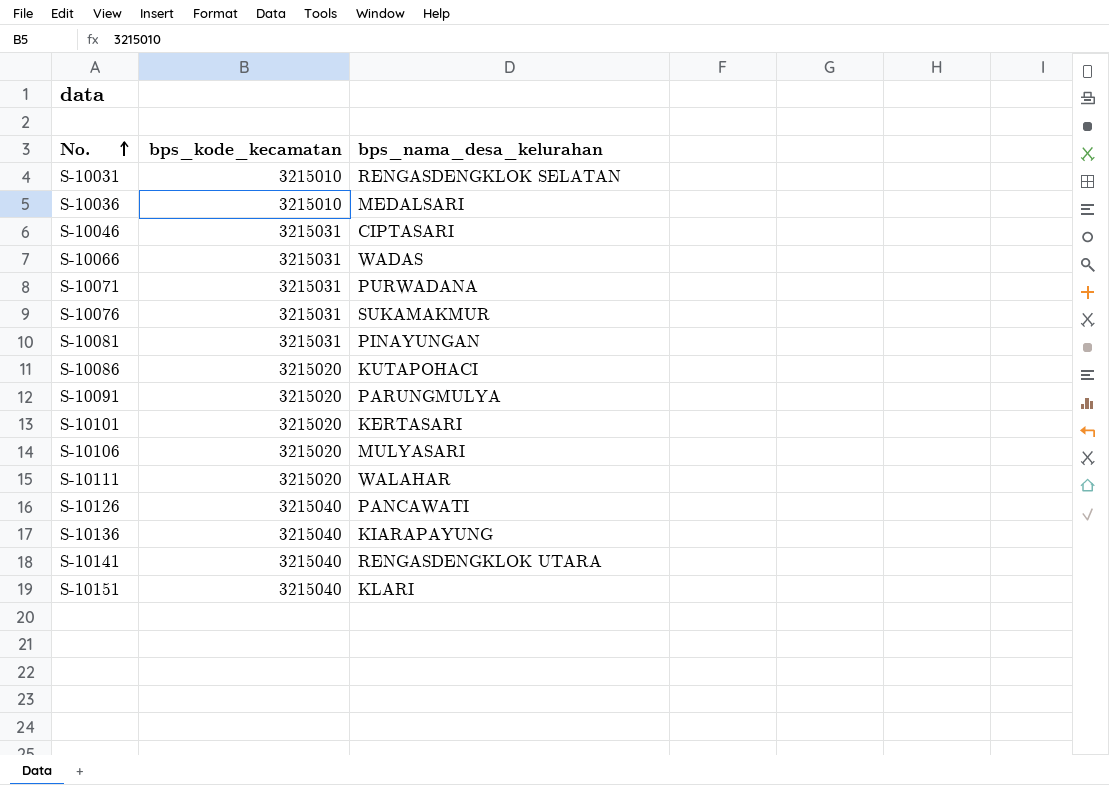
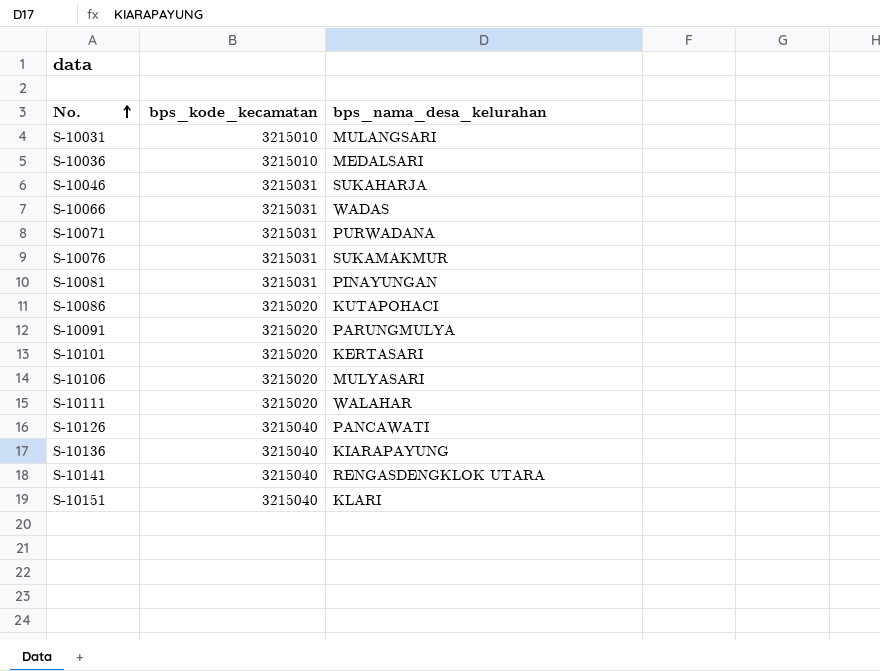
S-10031 | bps_nama_desa_kelurahan: RENGASDENGKLOK SELATAN -> MULANGSARI
S-10046 | bps_nama_desa_kelurahan: CIPTASARI -> SUKAHARJA

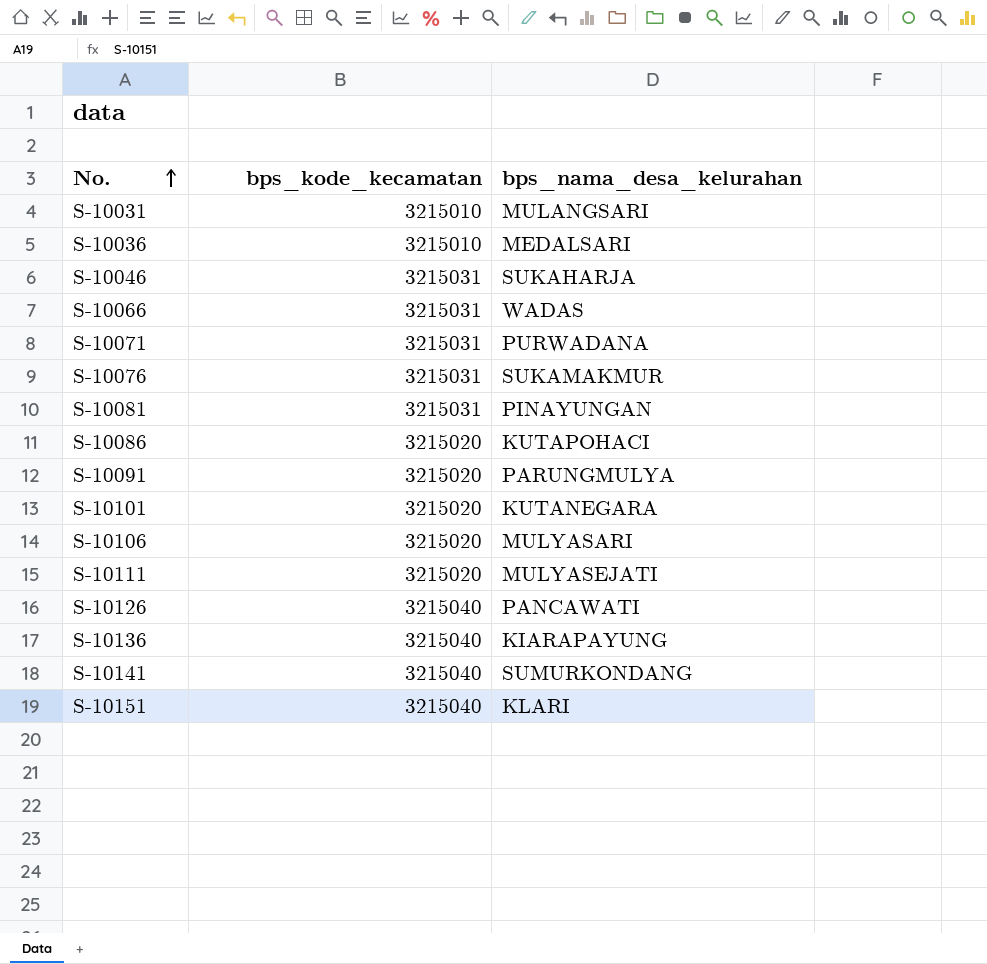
S-10101 | bps_nama_desa_kelurahan: KERTASARI -> KUTANEGARA
S-10111 | bps_nama_desa_kelurahan: WALAHAR -> MULYASEJATI
S-10141 | bps_nama_desa_kelurahan: RENGASDENGKLOK UTARA -> SUMURKONDANG

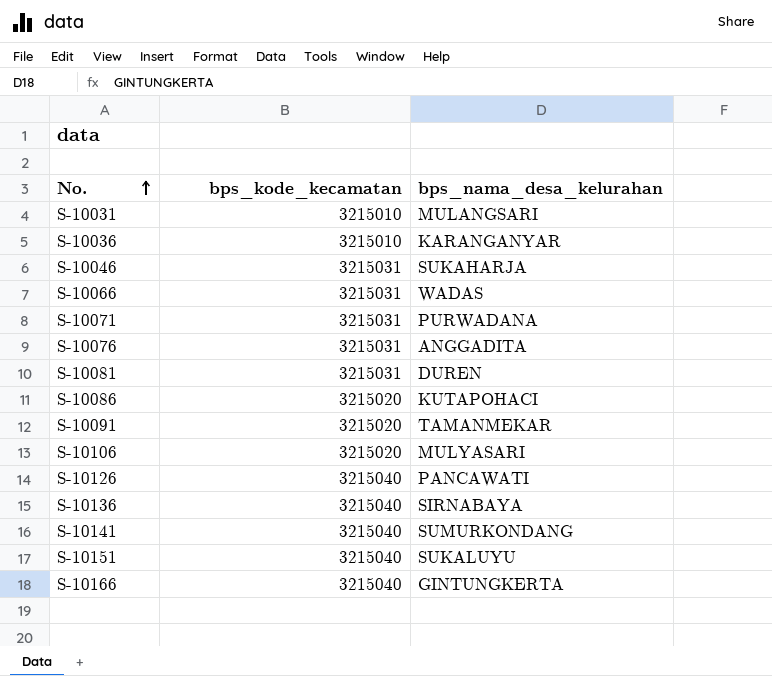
row S-10101: 3215020 | KUTANEGARA -> none
row S-10111: 3215020 | MULYASEJATI -> none
S-10036 | bps_nama_desa_kelurahan: MEDALSARI -> KARANGANYAR
S-10076 | bps_nama_desa_kelurahan: SUKAMAKMUR -> ANGGADITA
S-10081 | bps_nama_desa_kelurahan: PINAYUNGAN -> DUREN
S-10091 | bps_nama_desa_kelurahan: PARUNGMULYA -> TAMANMEKAR
S-10136 | bps_nama_desa_kelurahan: KIARAPAYUNG -> SIRNABAYA
S-10151 | bps_nama_desa_kelurahan: KLARI -> SUKALUYU
row S-10166: none -> 3215040 | GINTUNGKERTA

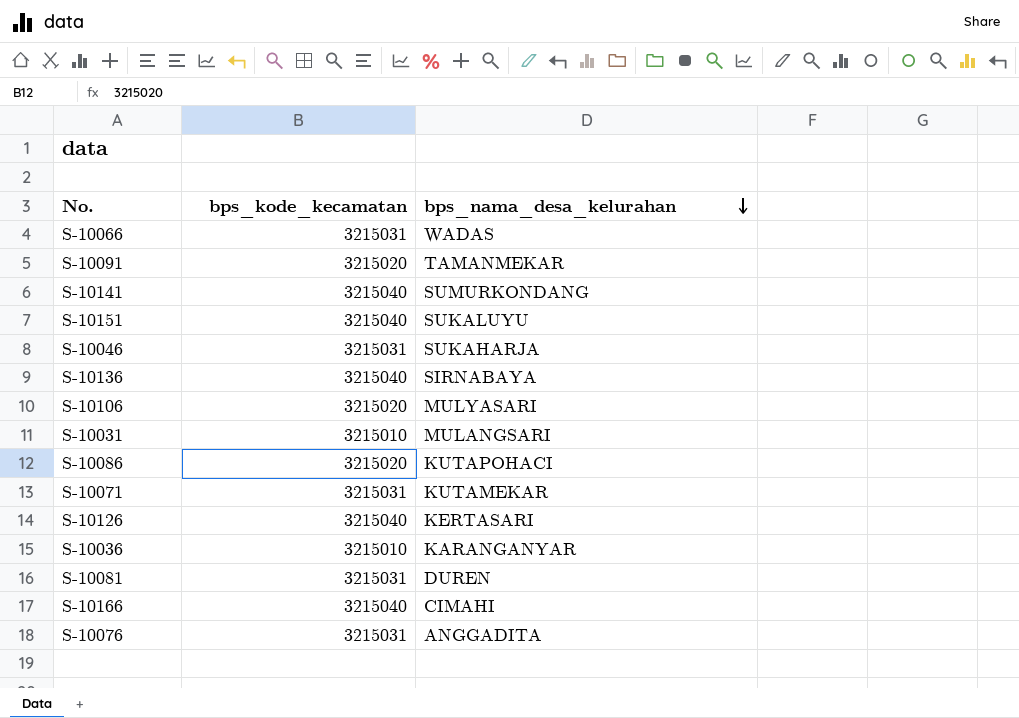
row order: No. ascending -> bps_nama_desa_kelurahan descending
S-10071 | bps_nama_desa_kelurahan: PURWADANA -> KUTAMEKAR
S-10126 | bps_nama_desa_kelurahan: PANCAWATI -> KERTASARI
S-10166 | bps_nama_desa_kelurahan: GINTUNGKERTA -> CIMAHI

